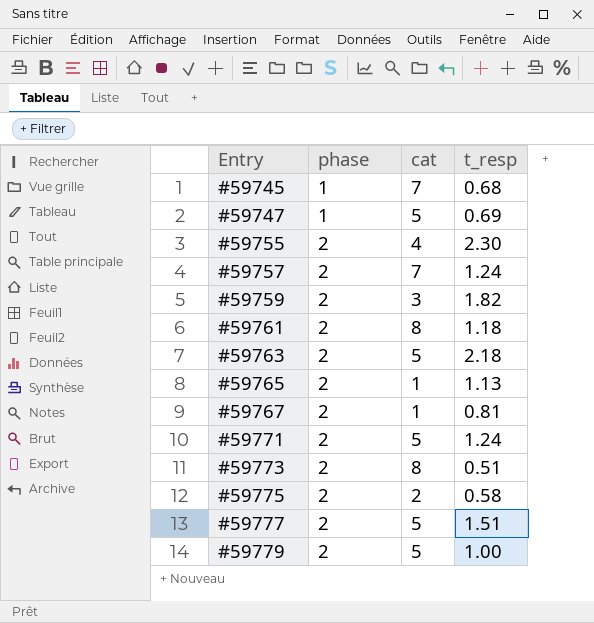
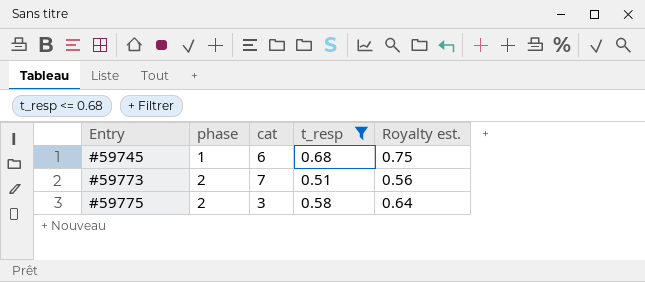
filter: none -> t_resp <= 0.68
column Royalty est. | formula: none -> [t_resp] * 1.1
#59745 | cat: 7 -> 6
#59773 | cat: 8 -> 7
#59775 | cat: 2 -> 3

